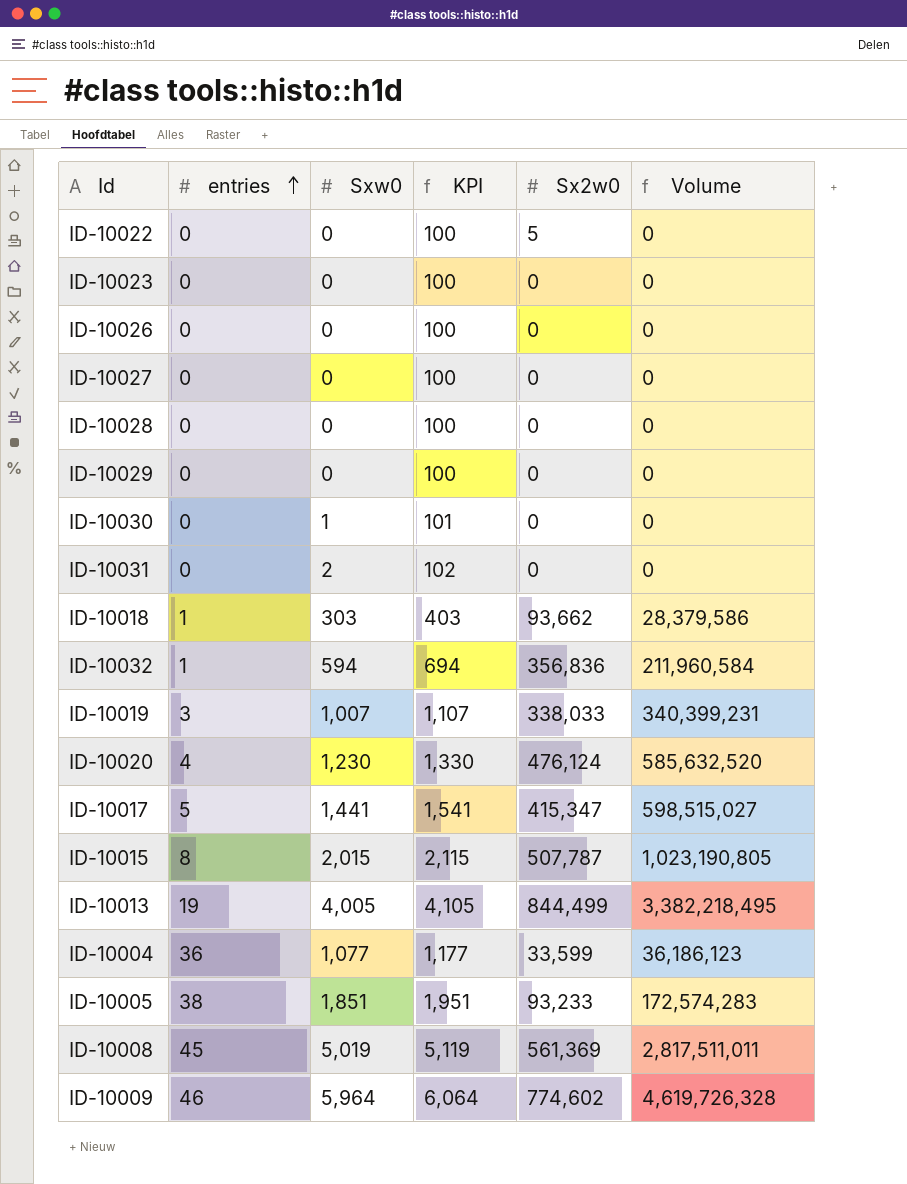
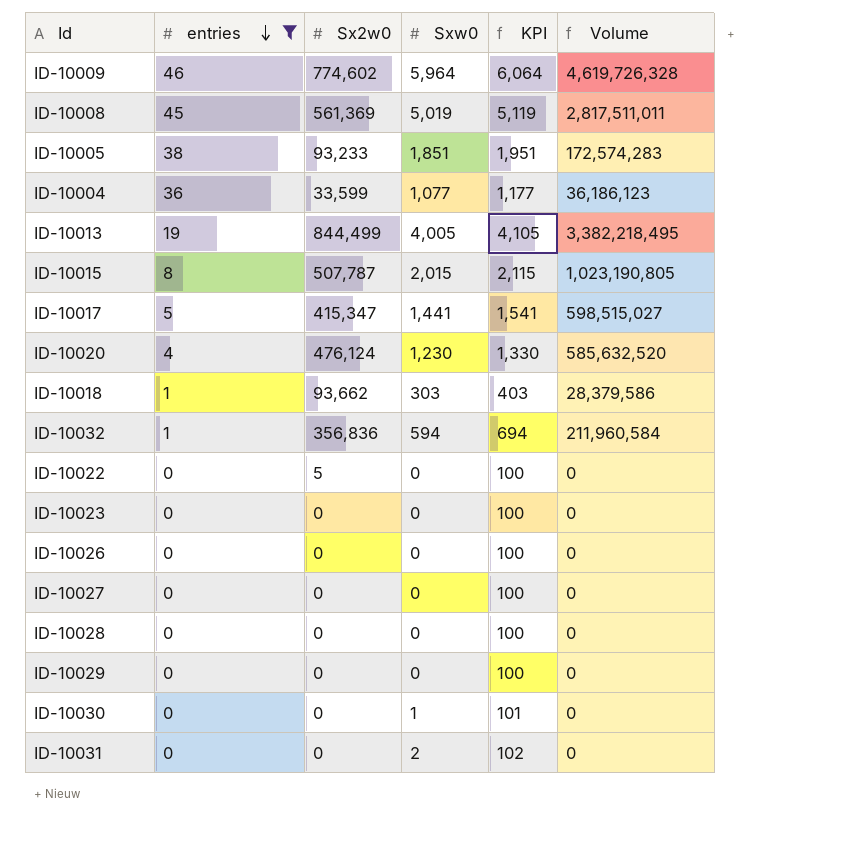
filter: none -> entries != 3
row order: entries ascending -> entries descending
column Sx2w0 | position: 5 -> 3

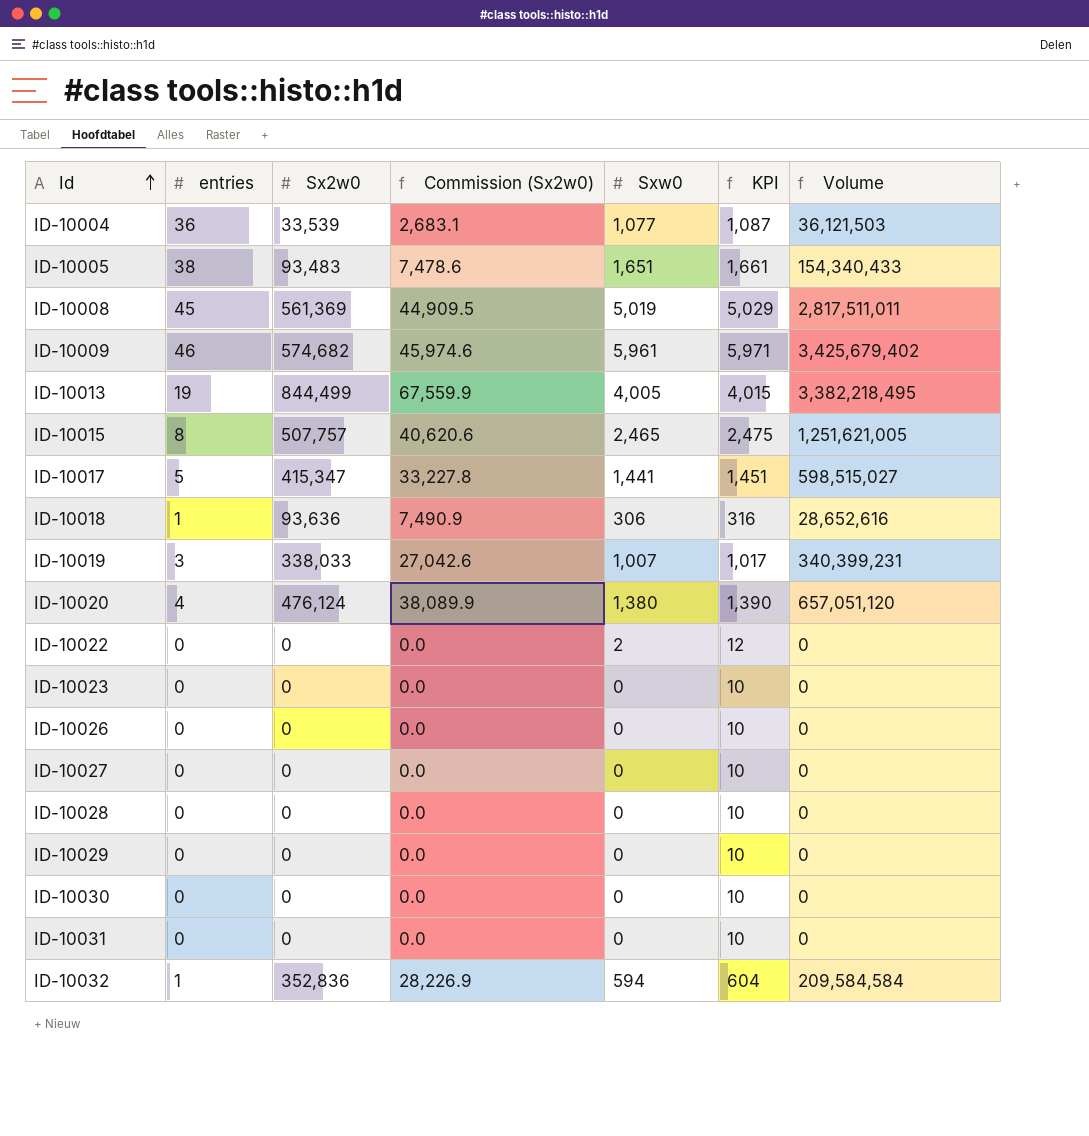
filter: entries != 3 -> none
row order: entries descending -> Id ascending
column Commission (Sx2w0) | formula: none -> [Sx2w0] * 0.08
column KPI | formula: [Sxw0] + 100 -> [Sxw0] + 10
ID-10004 | Sx2w0: 33,599 -> 33,539
ID-10004 | Volume: 36,186,123 -> 36,121,503
ID-10005 | Sx2w0: 93,233 -> 93,483
ID-10005 | Sxw0: 1,851 -> 1,651
ID-10005 | Volume: 172,574,283 -> 154,340,433
ID-10009 | Sx2w0: 774,602 -> 574,682
ID-10009 | Sxw0: 5,964 -> 5,961
ID-10009 | Volume: 4,619,726,328 -> 3,425,679,402
ID-10015 | Sx2w0: 507,787 -> 507,757
ID-10015 | Sxw0: 2,015 -> 2,465
ID-10015 | Volume: 1,023,190,805 -> 1,251,621,005
ID-10018 | Sx2w0: 93,662 -> 93,636
ID-10018 | Sxw0: 303 -> 306
ID-10018 | Volume: 28,379,586 -> 28,652,616
ID-10020 | Sxw0: 1,230 -> 1,380
ID-10020 | Volume: 585,632,520 -> 657,051,120
ID-10022 | Sx2w0: 5 -> 0
ID-10022 | Sxw0: 0 -> 2
ID-10030 | Sxw0: 1 -> 0
ID-10031 | Sxw0: 2 -> 0
ID-10032 | Sx2w0: 356,836 -> 352,836
ID-10032 | Volume: 211,960,584 -> 209,584,584

